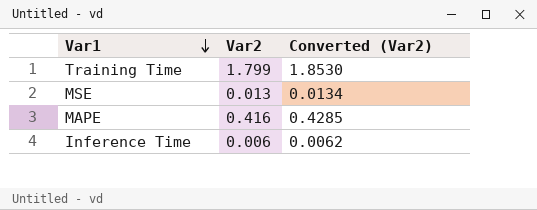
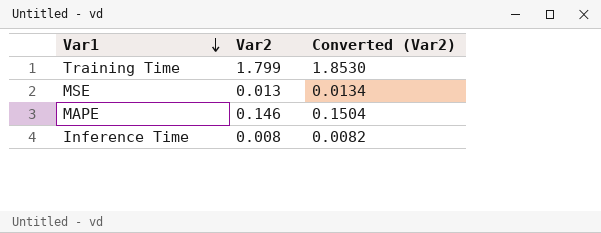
MAPE | Var2: 0.416 -> 0.146
MAPE | Converted (Var2): 0.4285 -> 0.1504
Inference Time | Var2: 0.006 -> 0.008
Inference Time | Converted (Var2): 0.0062 -> 0.0082

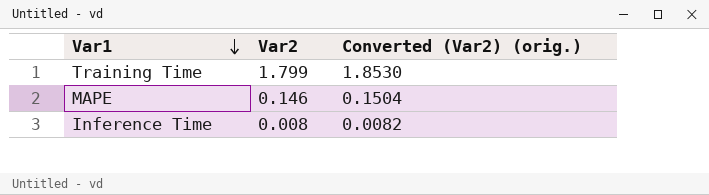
column name: Converted (Var2) -> Converted (Var2) (orig.)
row MSE: 0.013 | 0.0134 -> none

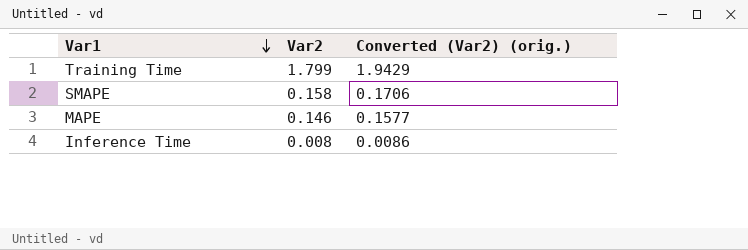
column Converted (Var2) (orig.) | formula: [Var2] * 1.03 -> [Var2] * 1.08
row SMAPE: none -> 0.158 | 0.1706

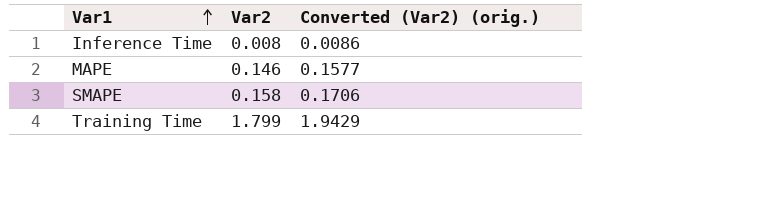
row order: Var1 descending -> Var1 ascending

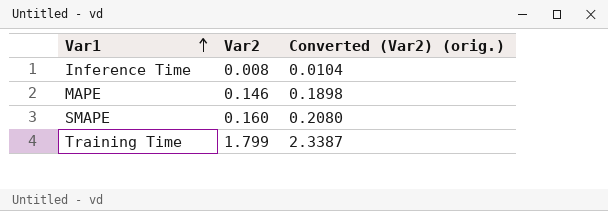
column Converted (Var2) (orig.) | formula: [Var2] * 1.08 -> [Var2] * 1.3
SMAPE | Var2: 0.158 -> 0.160

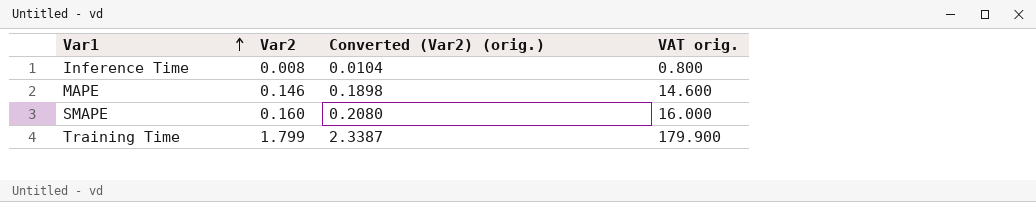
column VAT orig. | formula: none -> [Var2] * 100

